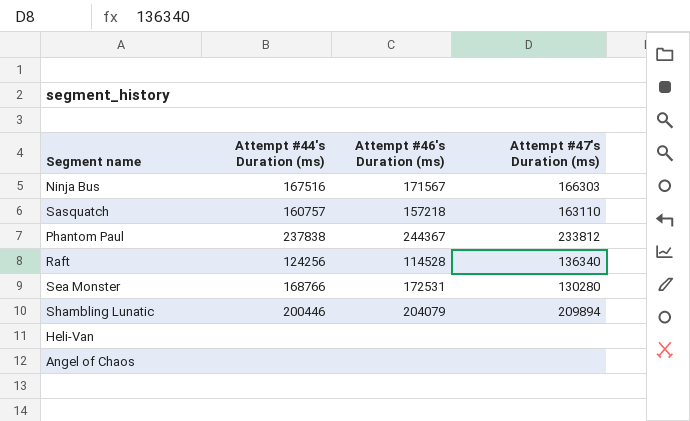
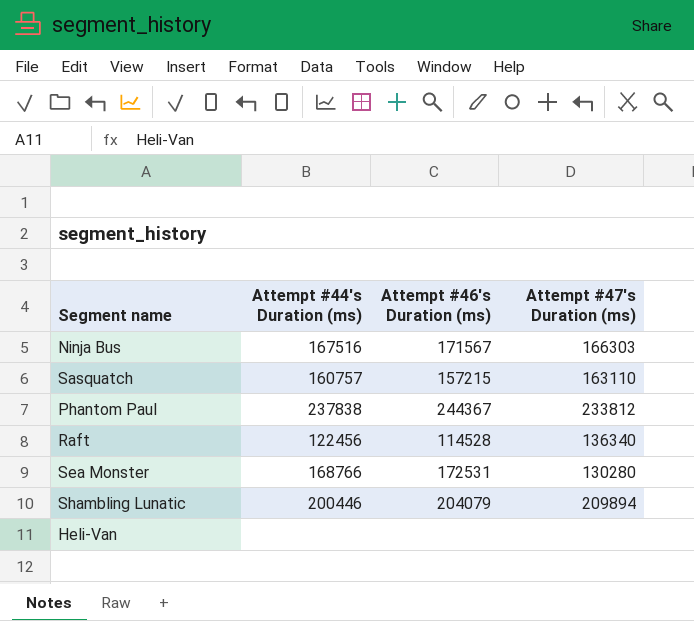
row Angel of Chaos: none | none | none -> none
Sasquatch | Attempt #46's Duration (ms): 157218 -> 157215
Raft | Attempt #44's Duration (ms): 124256 -> 122456

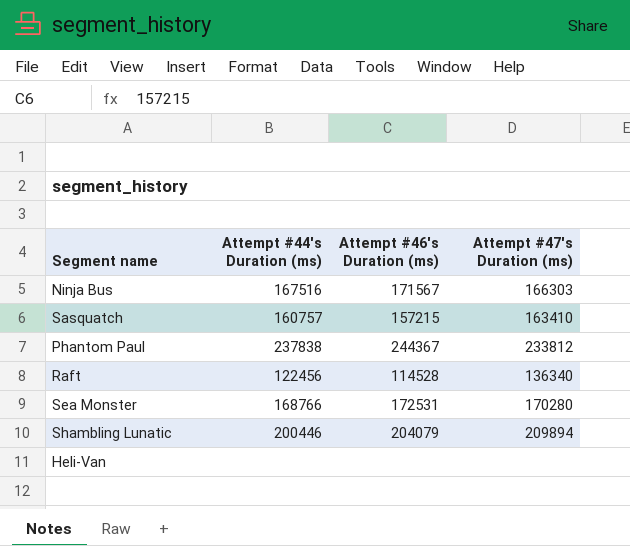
Sasquatch | Attempt #47's Duration (ms): 163110 -> 163410
Sea Monster | Attempt #47's Duration (ms): 130280 -> 170280

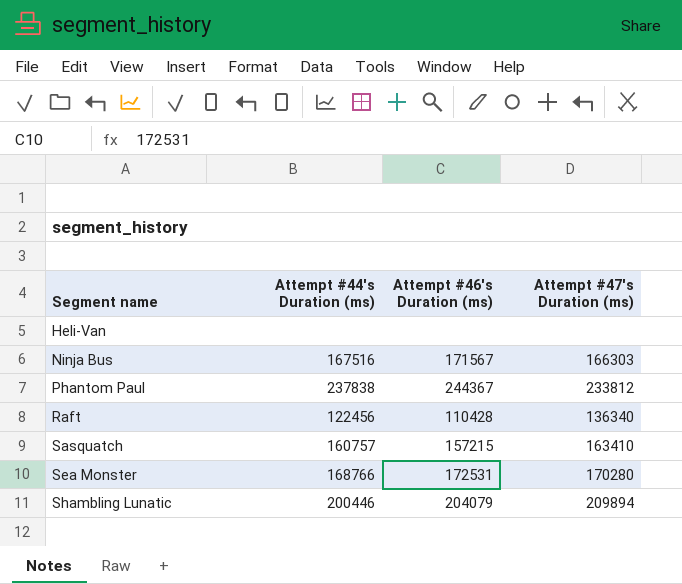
row order: none -> Segment name ascending
Raft | Attempt #46's Duration (ms): 114528 -> 110428

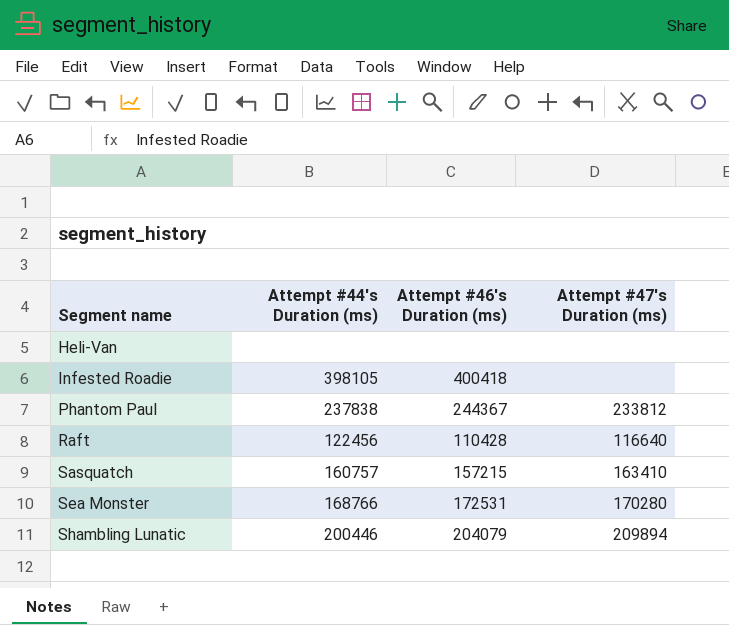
row Ninja Bus: 167516 | 171567 | 166303 -> none
row Infested Roadie: none -> 398105 | 400418 | none
Raft | Attempt #47's Duration (ms): 136340 -> 116640

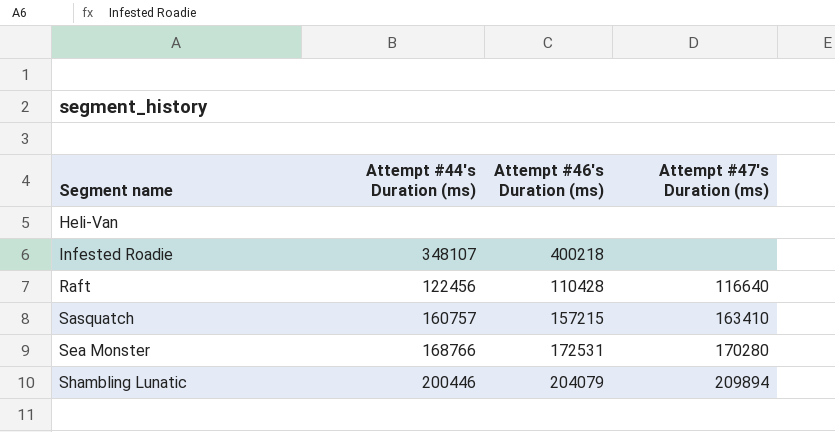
row Phantom Paul: 237838 | 244367 | 233812 -> none
Infested Roadie | Attempt #44's Duration (ms): 398105 -> 348107
Infested Roadie | Attempt #46's Duration (ms): 400418 -> 400218

